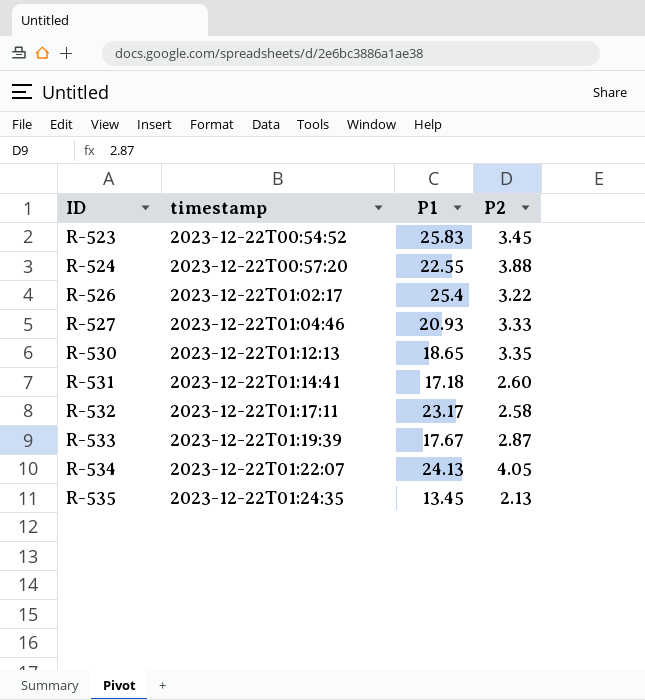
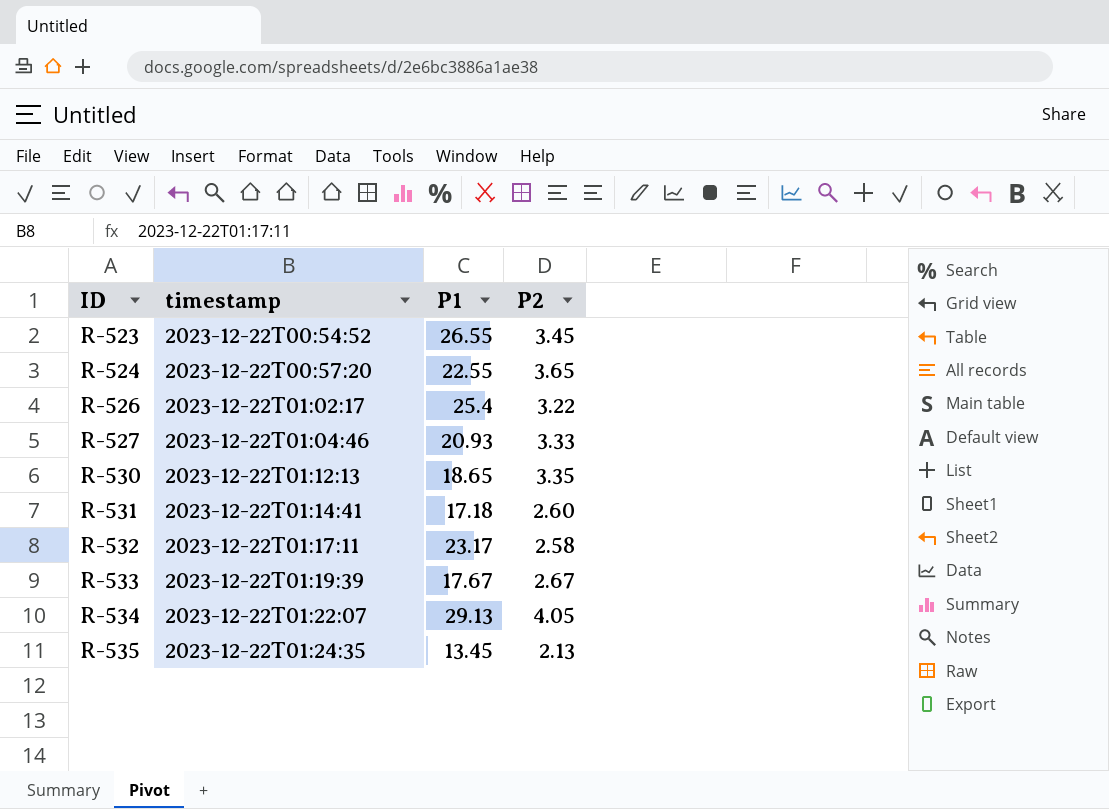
R-523 | P1: 25.83 -> 26.55
R-524 | P2: 3.88 -> 3.65
R-533 | P2: 2.87 -> 2.67
R-534 | P1: 24.13 -> 29.13

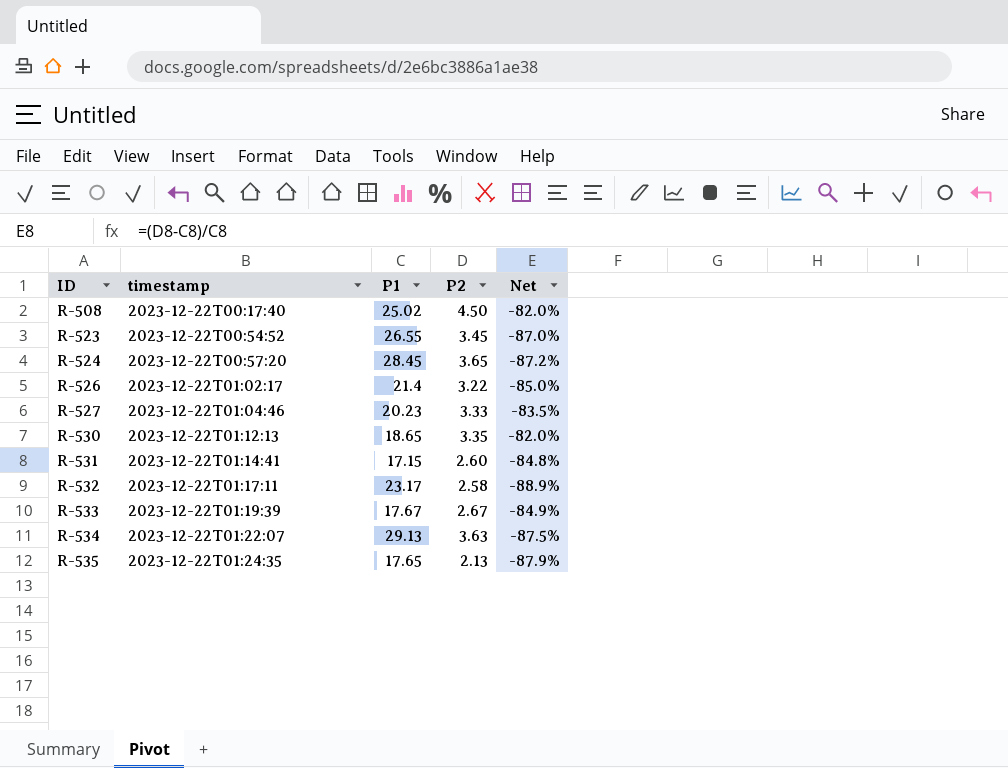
column Net | formula: none -> ([P2] - [P1]) / [P1]
row R-508: none -> 2023-12-22T00:17:40 | 25.02 | 4.50 | -82.0%
R-524 | P1: 22.55 -> 28.45
R-526 | P1: 25.4 -> 21.4
R-527 | P1: 20.93 -> 20.23
R-531 | P1: 17.18 -> 17.15
R-534 | P2: 4.05 -> 3.63
R-535 | P1: 13.45 -> 17.65

